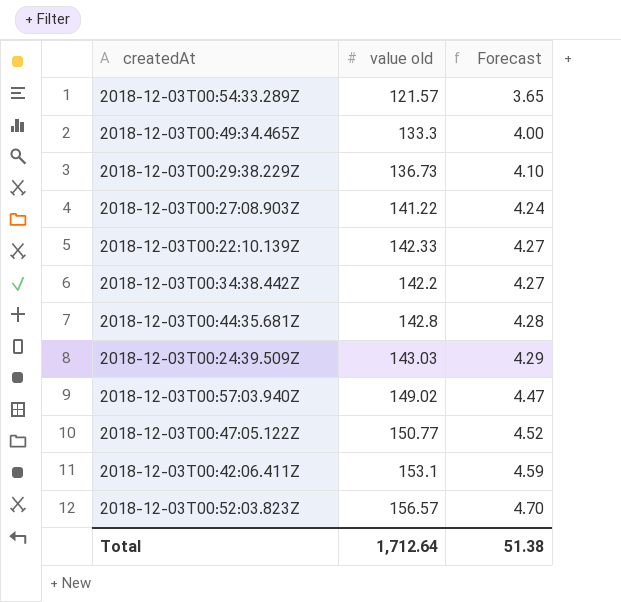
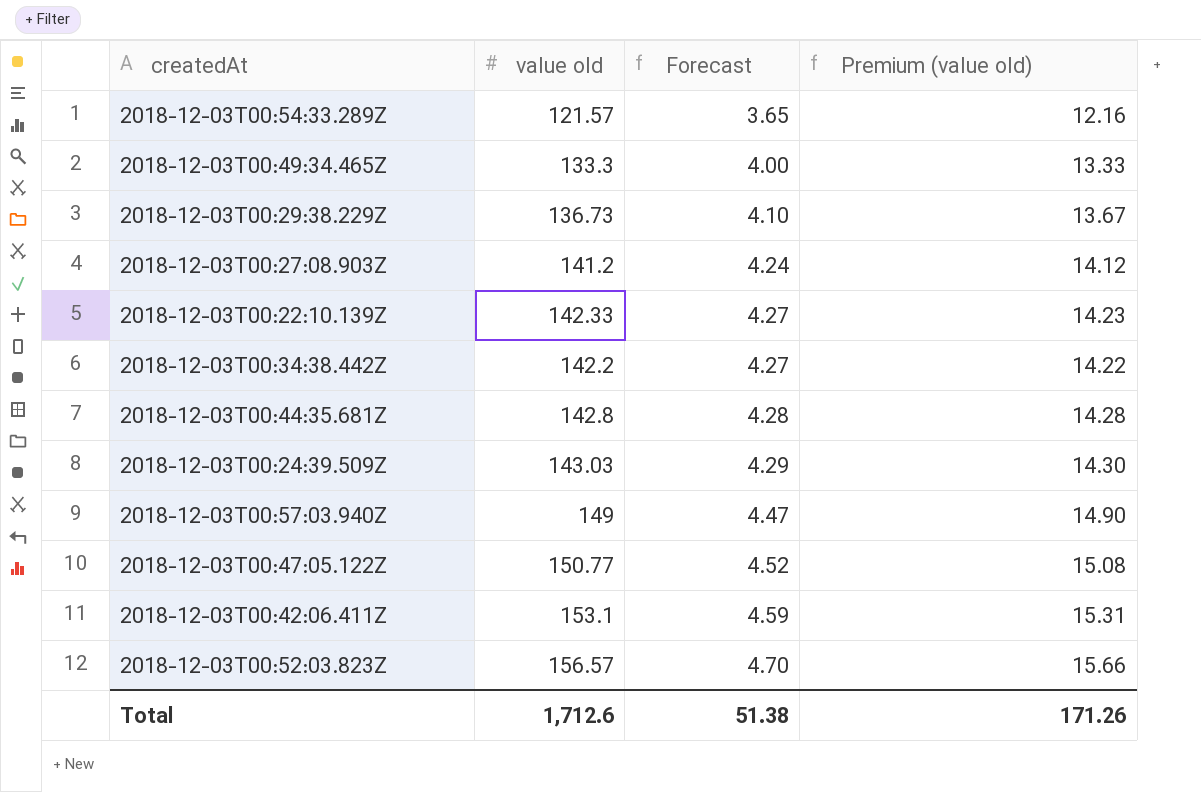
column Premium (value old) | formula: none -> [value old] * 0.1
2018-12-03T00:27:08.903Z | value old: 141.22 -> 141.2
2018-12-03T00:57:03.940Z | value old: 149.02 -> 149
Total | value old: 1,712.64 -> 1,712.6

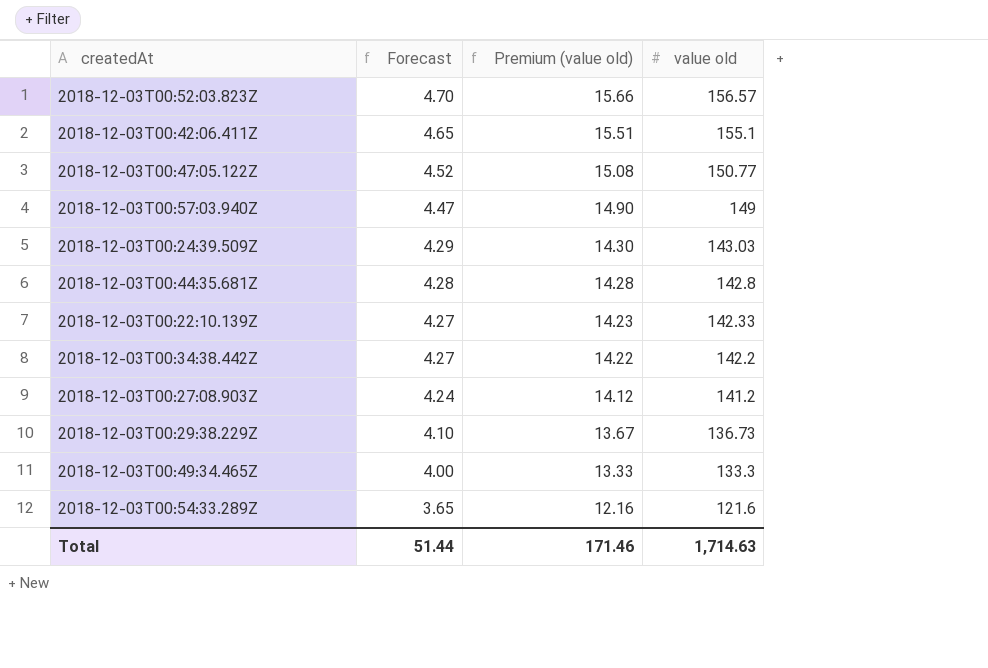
row order: Forecast ascending -> Forecast descending
column value old | position: 2 -> 4
2018-12-03T00:42:06.411Z | Forecast: 4.59 -> 4.65
2018-12-03T00:42:06.411Z | Premium (value old): 15.31 -> 15.51
2018-12-03T00:42:06.411Z | value old: 153.1 -> 155.1
2018-12-03T00:54:33.289Z | value old: 121.57 -> 121.6
Total | Forecast: 51.38 -> 51.44
Total | Premium (value old): 171.26 -> 171.46
Total | value old: 1,712.6 -> 1,714.63

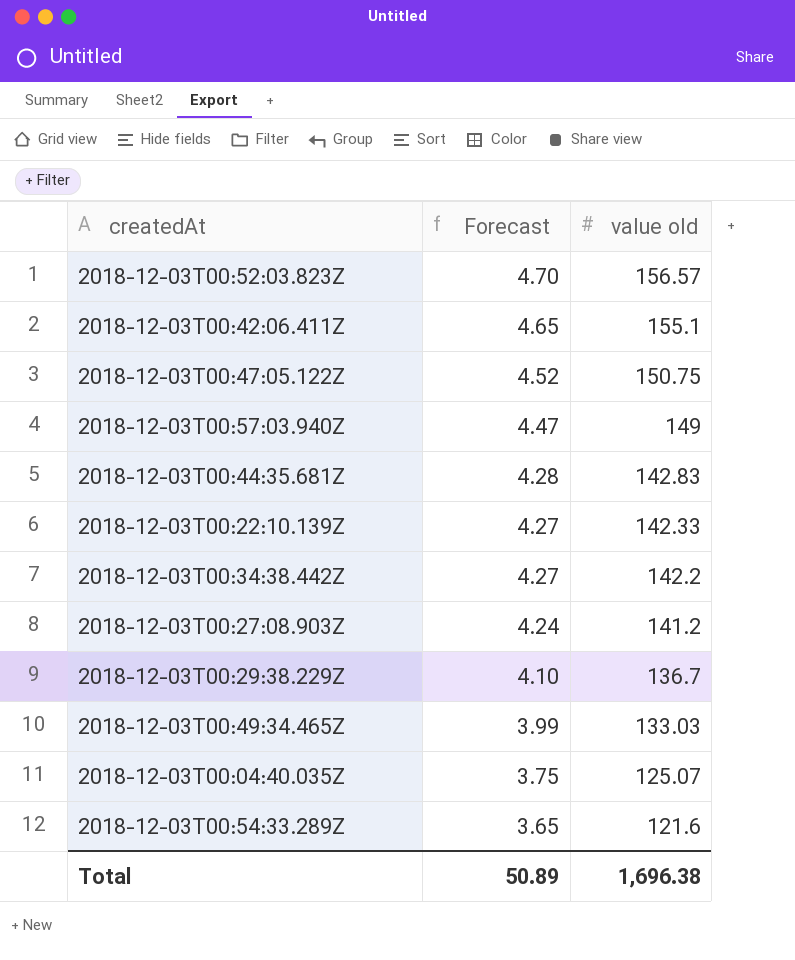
column Premium (value old) | formula: [value old] * 0.1 -> none
row 2018-12-03T00:24:39.509Z: 4.29 | 14.30 | 143.03 -> none
2018-12-03T00:47:05.122Z | value old: 150.77 -> 150.75
2018-12-03T00:44:35.681Z | value old: 142.8 -> 142.83
2018-12-03T00:29:38.229Z | value old: 136.73 -> 136.7
2018-12-03T00:49:34.465Z | Forecast: 4.00 -> 3.99
2018-12-03T00:49:34.465Z | value old: 133.3 -> 133.03
row 2018-12-03T00:04:40.035Z: none -> 3.75 | 125.07
Total | Forecast: 51.44 -> 50.89
Total | value old: 1,714.63 -> 1,696.38

